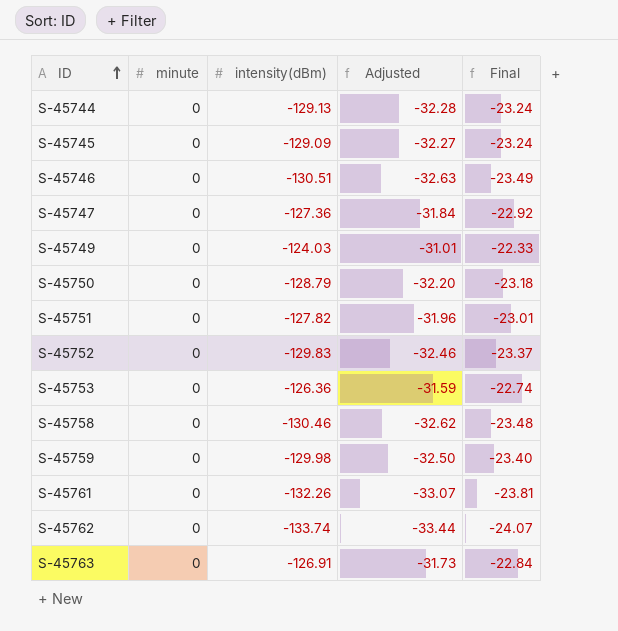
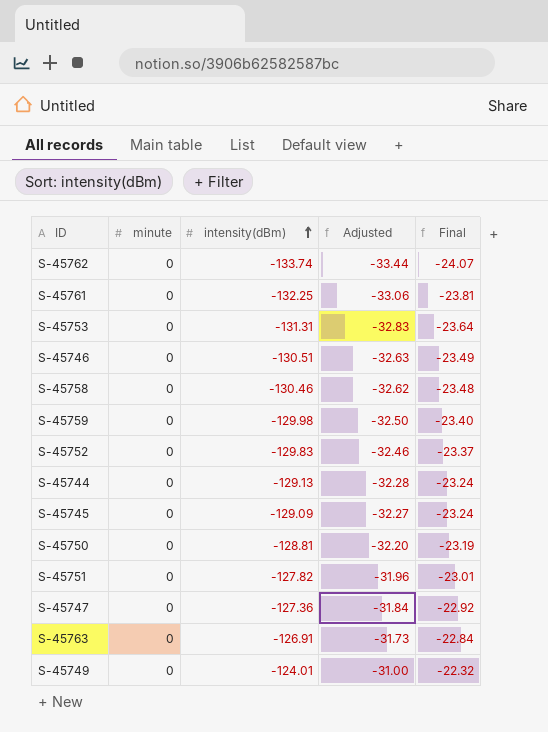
row order: ID ascending -> intensity(dBm) ascending
S-45761 | intensity(dBm): -132.26 -> -132.25
S-45761 | Adjusted: -33.07 -> -33.06
S-45753 | intensity(dBm): -126.36 -> -131.31
S-45753 | Adjusted: -31.59 -> -32.83
S-45753 | Final: -22.74 -> -23.64
S-45750 | intensity(dBm): -128.79 -> -128.81
S-45750 | Final: -23.18 -> -23.19
S-45749 | intensity(dBm): -124.03 -> -124.01
S-45749 | Adjusted: -31.01 -> -31.00
S-45749 | Final: -22.33 -> -22.32

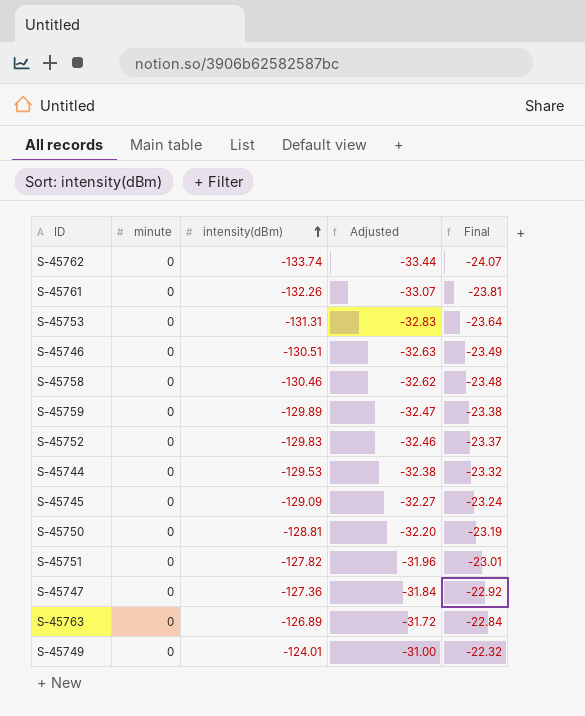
S-45761 | intensity(dBm): -132.25 -> -132.26
S-45761 | Adjusted: -33.06 -> -33.07
S-45759 | intensity(dBm): -129.98 -> -129.89
S-45759 | Adjusted: -32.50 -> -32.47
S-45759 | Final: -23.40 -> -23.38
S-45744 | intensity(dBm): -129.13 -> -129.53
S-45744 | Adjusted: -32.28 -> -32.38
S-45744 | Final: -23.24 -> -23.32
S-45763 | intensity(dBm): -126.91 -> -126.89
S-45763 | Adjusted: -31.73 -> -31.72

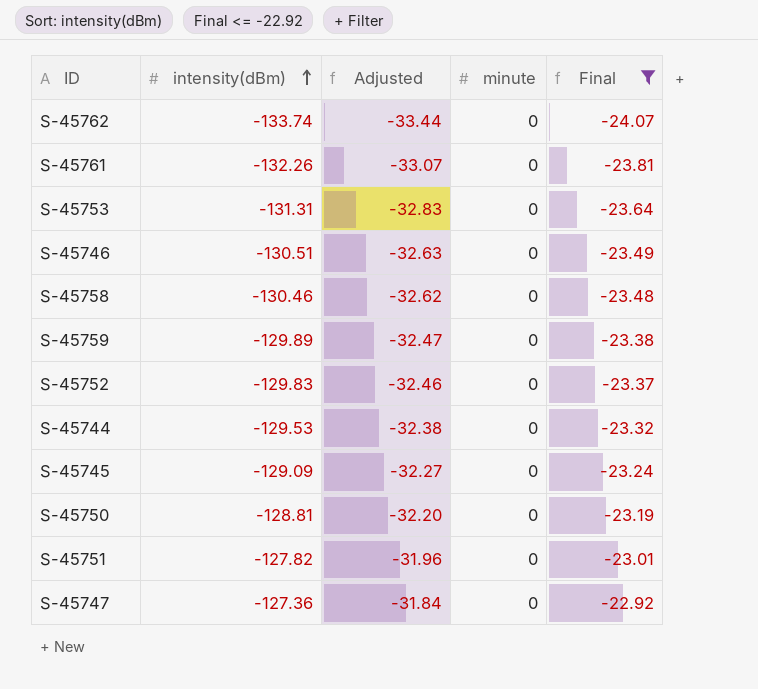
filter: none -> Final <= -22.92
column minute | position: 2 -> 4

